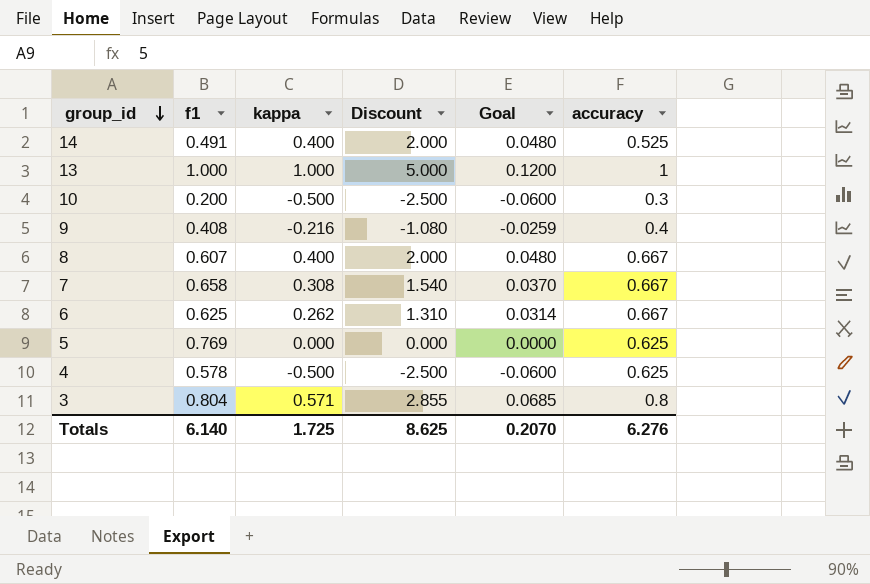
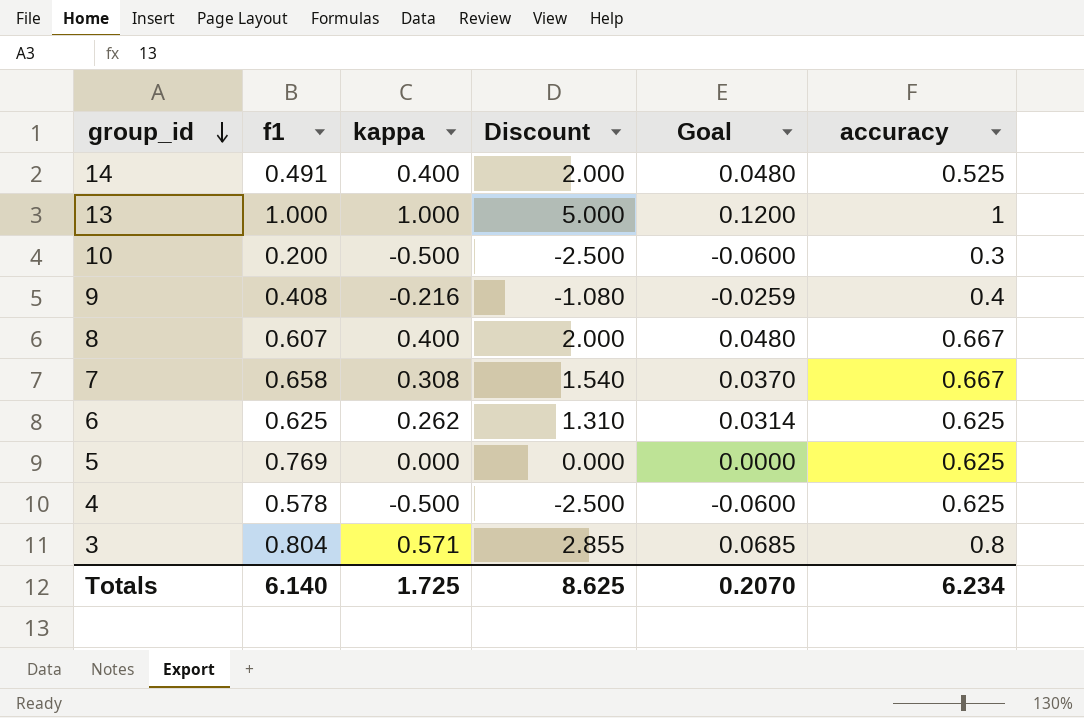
6 | accuracy: 0.667 -> 0.625
Totals | accuracy: 6.276 -> 6.234

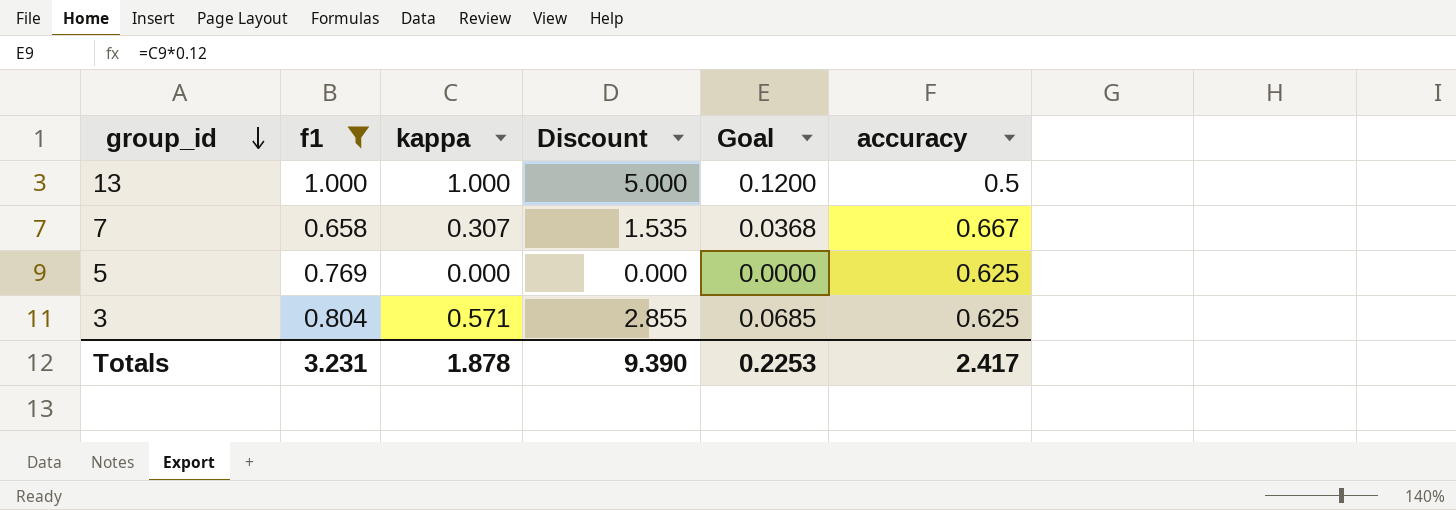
filter: none -> f1 >= 0.658
13 | accuracy: 1 -> 0.5
7 | kappa: 0.308 -> 0.307
7 | Discount: 1.540 -> 1.535
7 | Goal: 0.0370 -> 0.0368
3 | accuracy: 0.8 -> 0.625
Totals | f1: 6.140 -> 3.231
Totals | kappa: 1.725 -> 1.878
Totals | Discount: 8.625 -> 9.390
Totals | Goal: 0.2070 -> 0.2253
Totals | accuracy: 6.234 -> 2.417

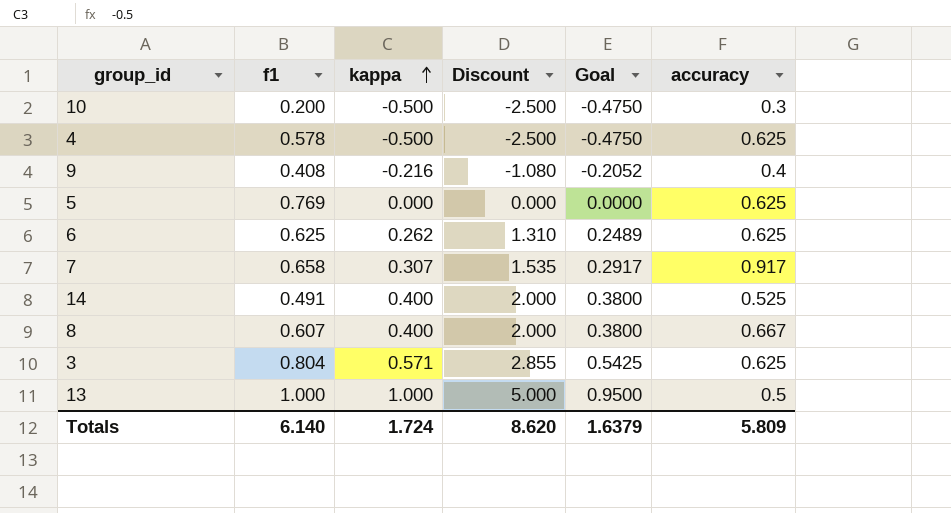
filter: f1 >= 0.658 -> none
row order: group_id descending -> kappa ascending
column Goal | formula: [kappa] * 0.12 -> [kappa] * 0.95
7 | accuracy: 0.667 -> 0.917
Totals | f1: 3.231 -> 6.140
Totals | kappa: 1.878 -> 1.724
Totals | Discount: 9.390 -> 8.620
Totals | Goal: 0.2253 -> 1.6379
Totals | accuracy: 2.417 -> 5.809

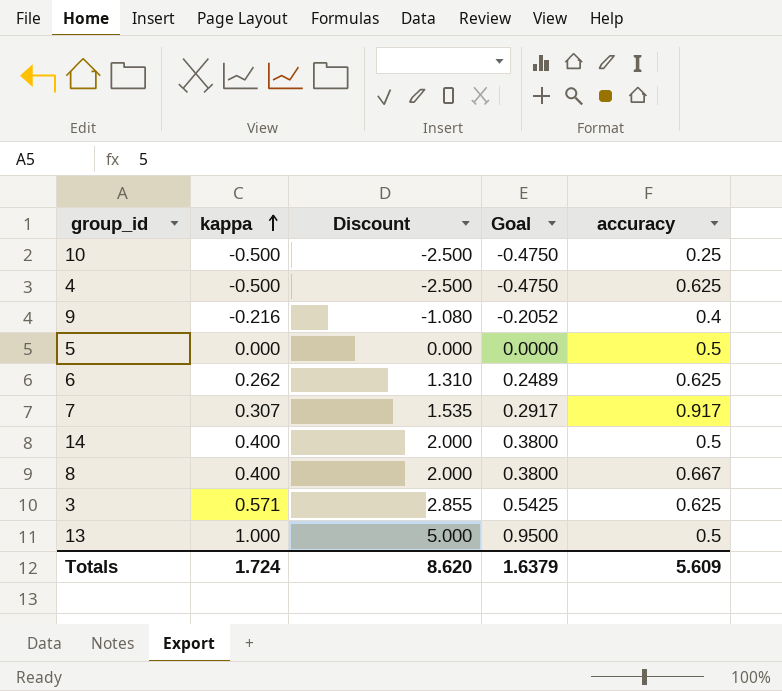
column f1 | position: 2 -> none
10 | accuracy: 0.3 -> 0.25
5 | accuracy: 0.625 -> 0.5
14 | accuracy: 0.525 -> 0.5
Totals | accuracy: 5.809 -> 5.609

